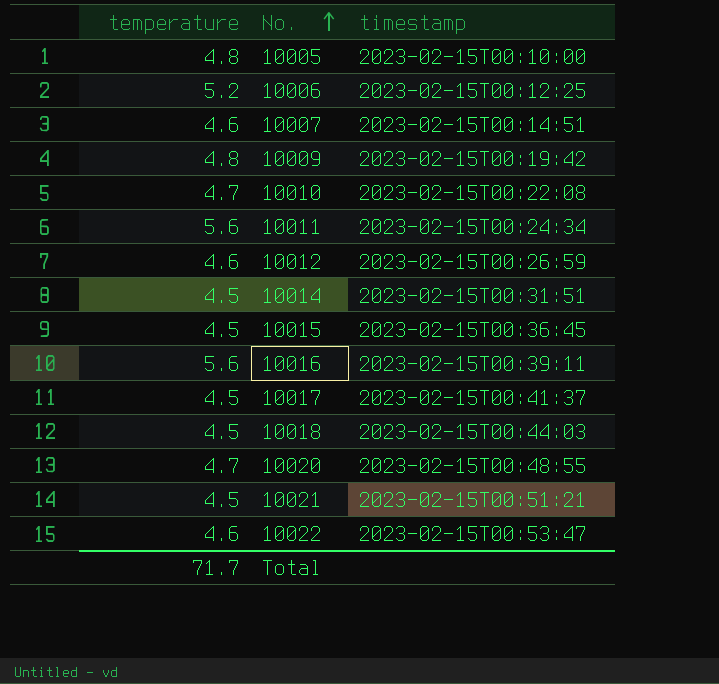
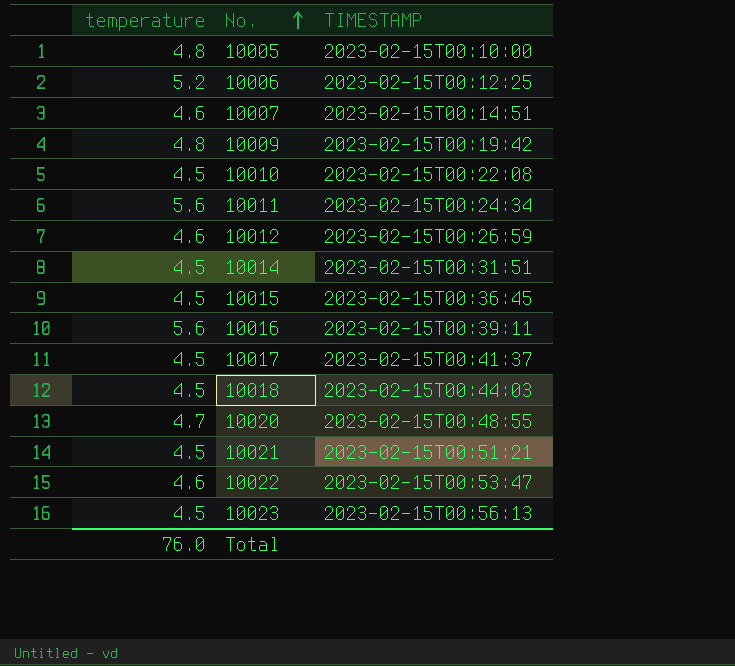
column name: timestamp -> TIMESTAMP
10010 | temperature: 4.7 -> 4.5
row 10023: none -> 4.5 | 2023-02-15T00:56:13
Total | temperature: 71.7 -> 76.0

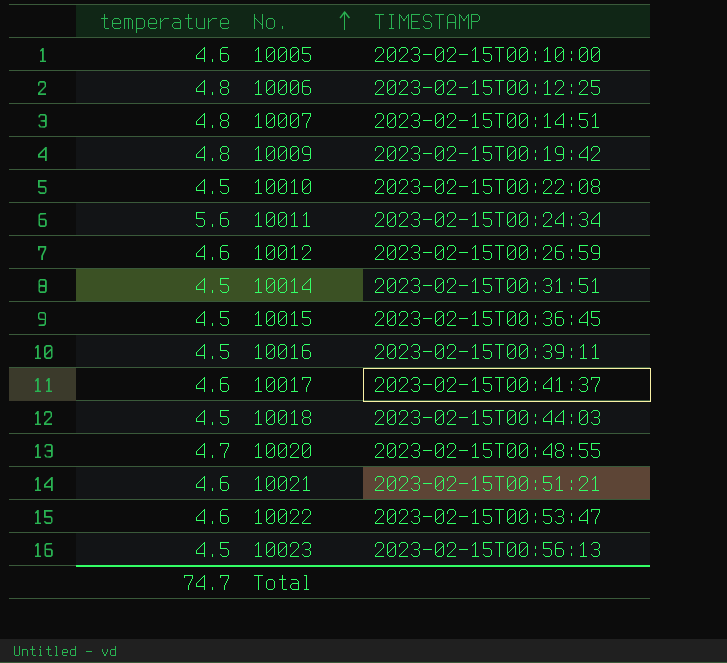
10005 | temperature: 4.8 -> 4.6
10006 | temperature: 5.2 -> 4.8
10007 | temperature: 4.6 -> 4.8
10016 | temperature: 5.6 -> 4.5
10017 | temperature: 4.5 -> 4.6
10021 | temperature: 4.5 -> 4.6
Total | temperature: 76.0 -> 74.7

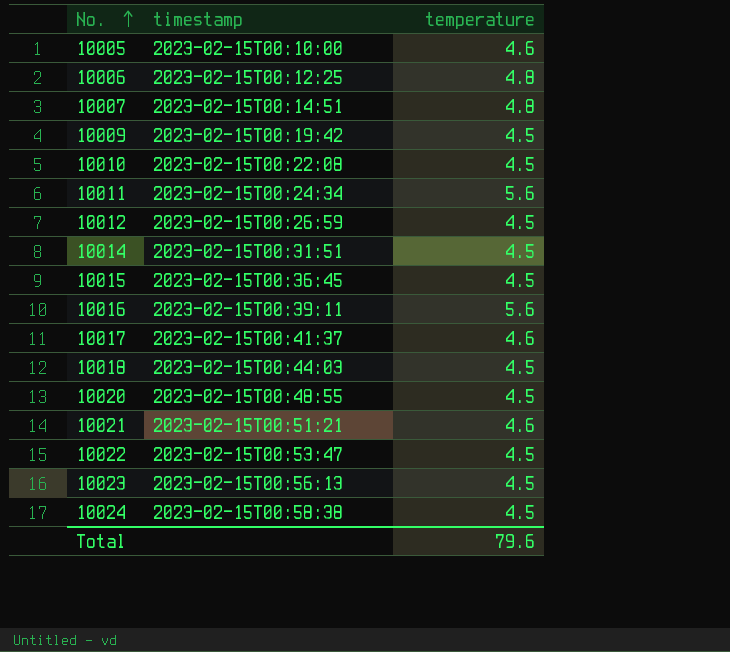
column name: TIMESTAMP -> timestamp
column temperature | position: 1 -> 3
10009 | temperature: 4.8 -> 4.5
10012 | temperature: 4.6 -> 4.5
10016 | temperature: 4.5 -> 5.6
10020 | temperature: 4.7 -> 4.5
10022 | temperature: 4.6 -> 4.5
row 10024: none -> 2023-02-15T00:58:38 | 4.5
Total | temperature: 74.7 -> 79.6

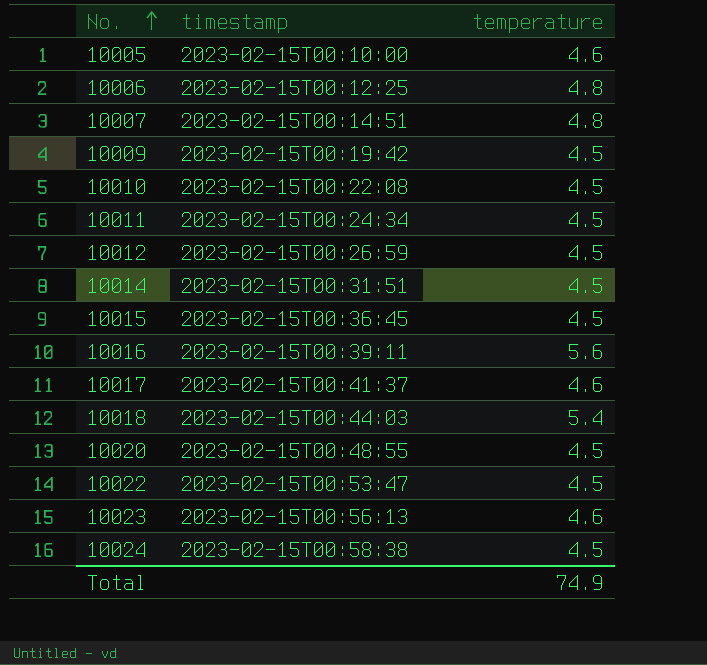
row 10021: 2023-02-15T00:51:21 | 4.6 -> none
10011 | temperature: 5.6 -> 4.5
10018 | temperature: 4.5 -> 5.4
10023 | temperature: 4.5 -> 4.6
Total | temperature: 79.6 -> 74.9

